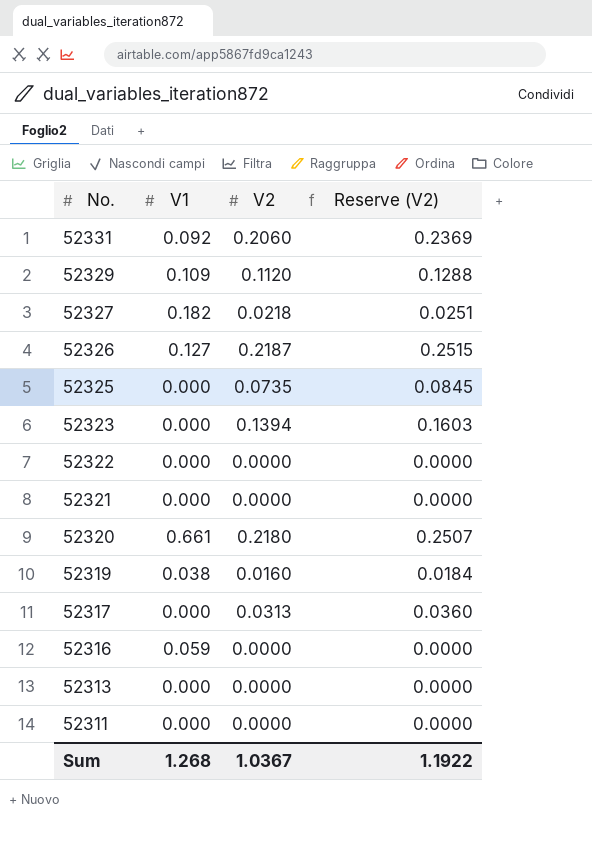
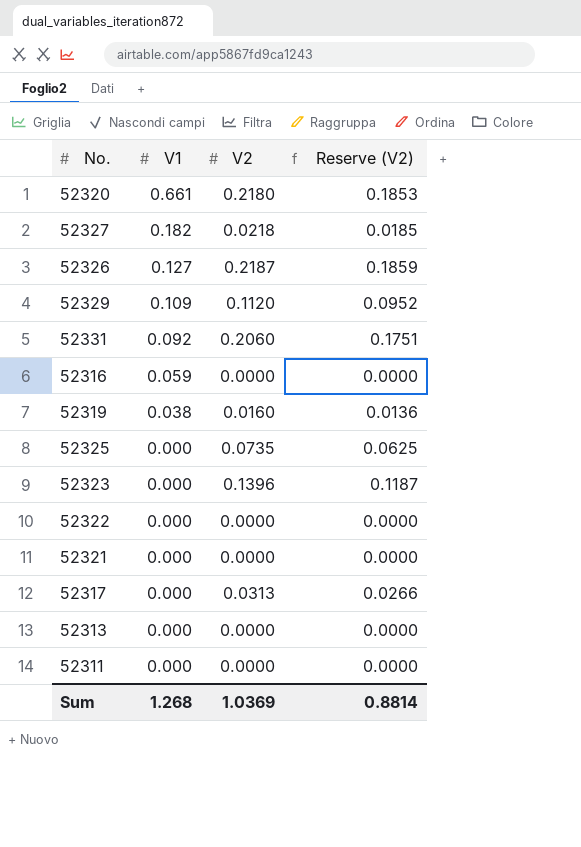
row order: No. descending -> V1 descending
column Reserve (V2) | formula: [V2] * 1.15 -> [V2] * 0.85
52323 | V2: 0.1394 -> 0.1396
Sum | V2: 1.0367 -> 1.0369
Sum | Reserve (V2): 1.1922 -> 0.8814

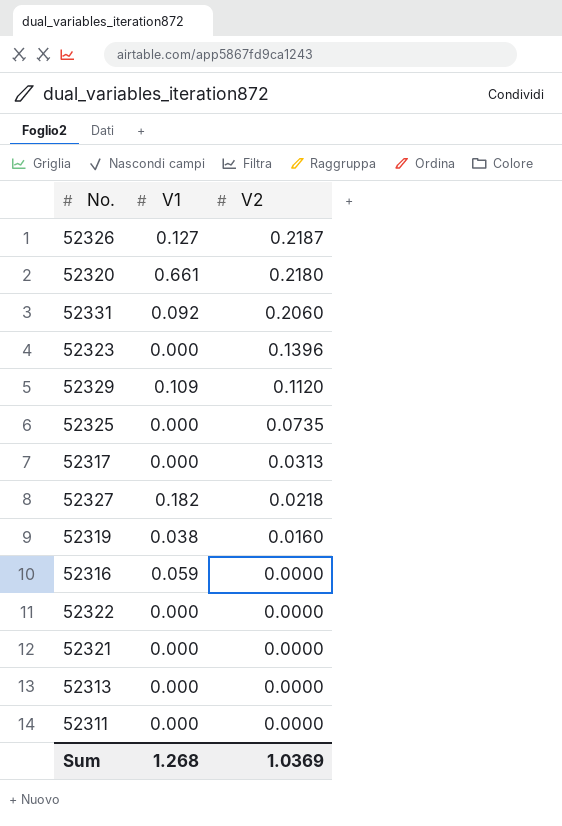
row order: V1 descending -> V2 descending
column Reserve (V2) | formula: [V2] * 0.85 -> none

